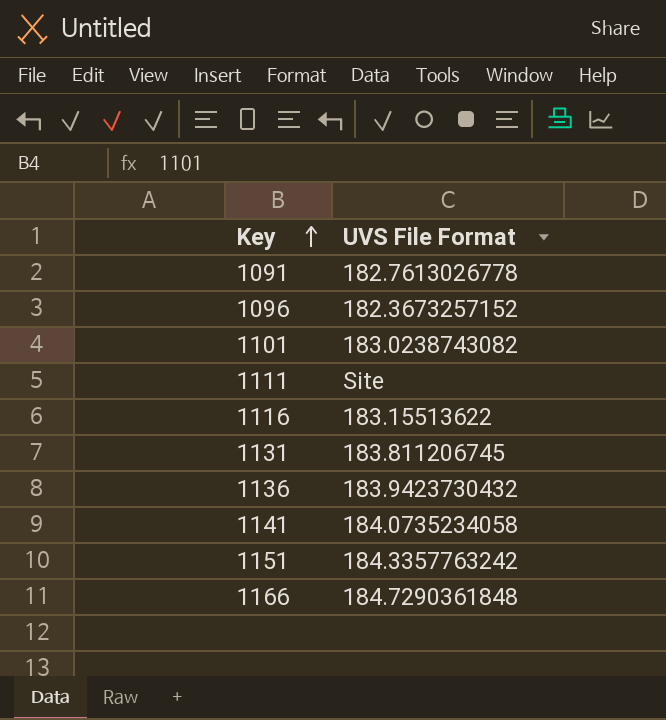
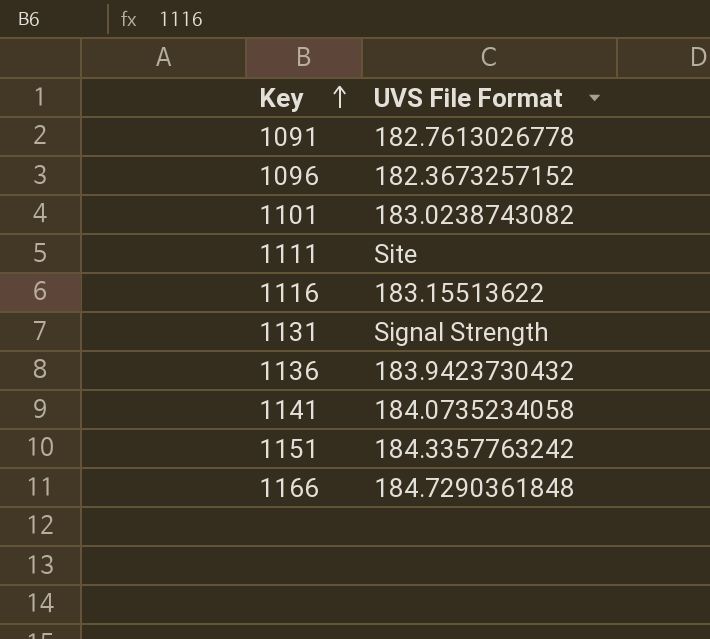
1131 | UVS File Format: 183.811206745 -> Signal Strength

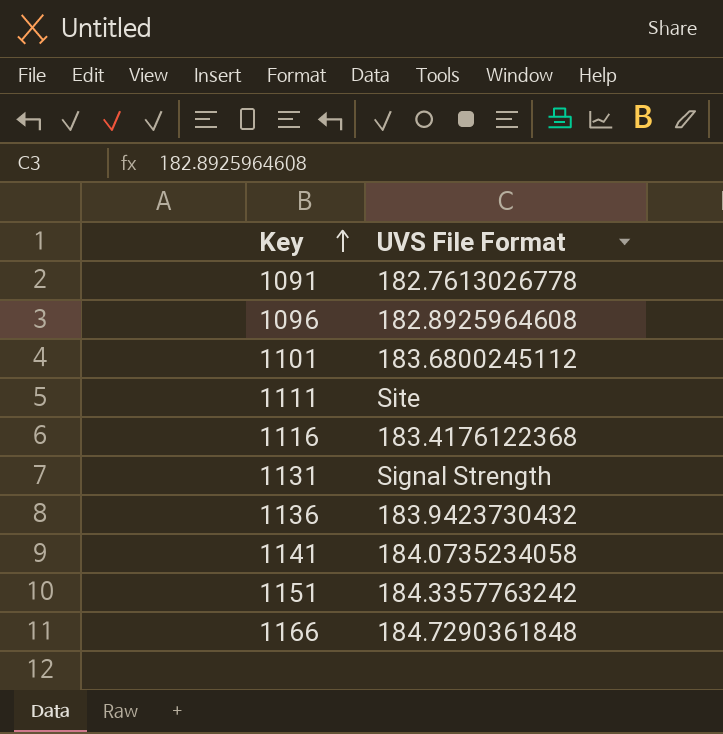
1096 | UVS File Format: 182.3673257152 -> 182.8925964608
1101 | UVS File Format: 183.0238743082 -> 183.6800245112
1116 | UVS File Format: 183.15513622 -> 183.4176122368

